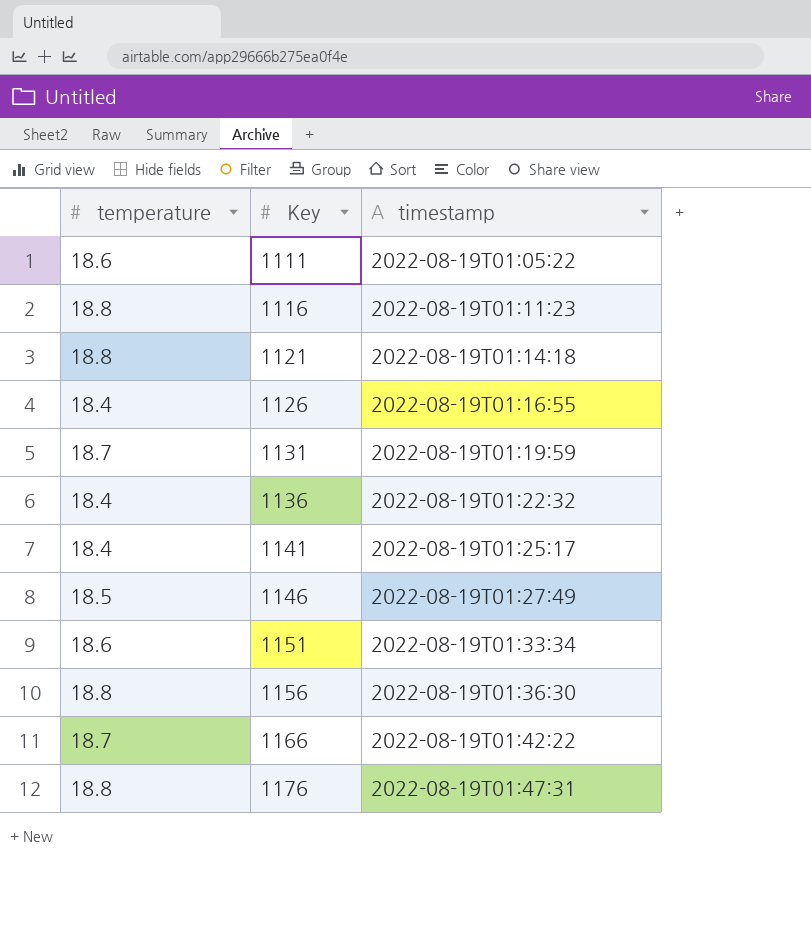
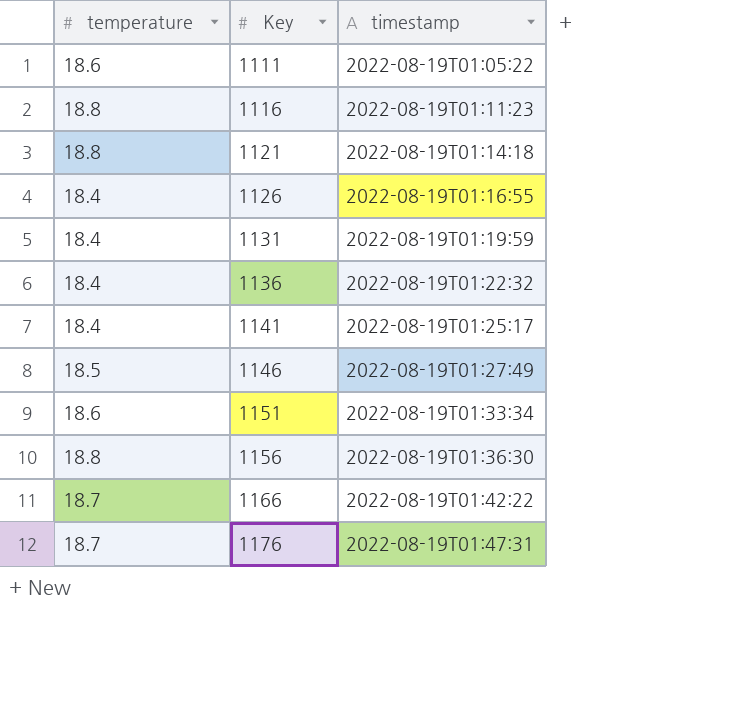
1131 | temperature: 18.7 -> 18.4
1176 | temperature: 18.8 -> 18.7

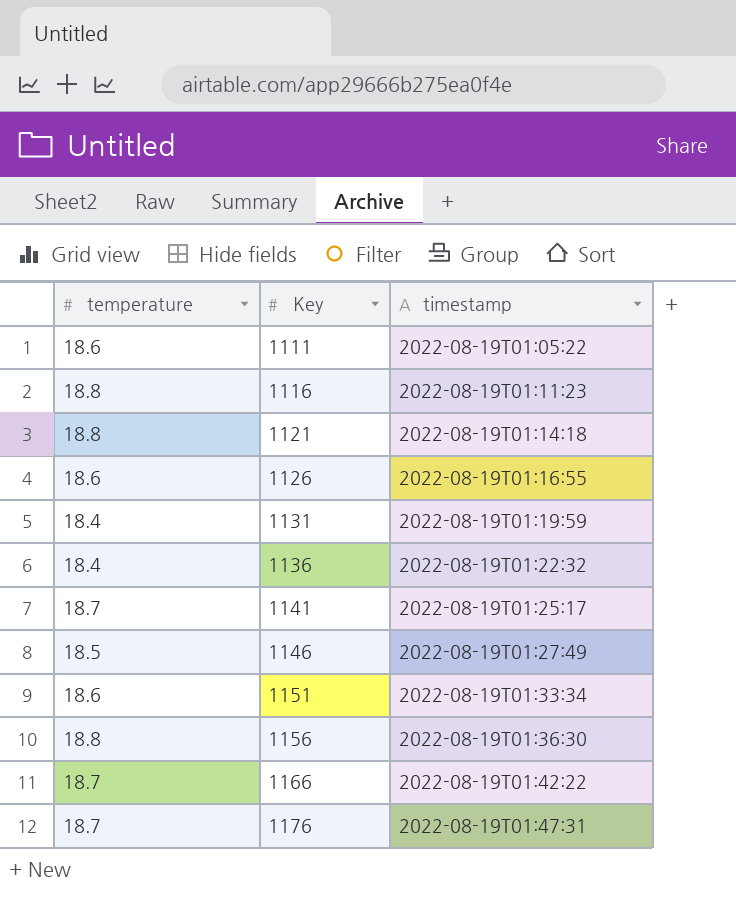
1126 | temperature: 18.4 -> 18.6
1141 | temperature: 18.4 -> 18.7

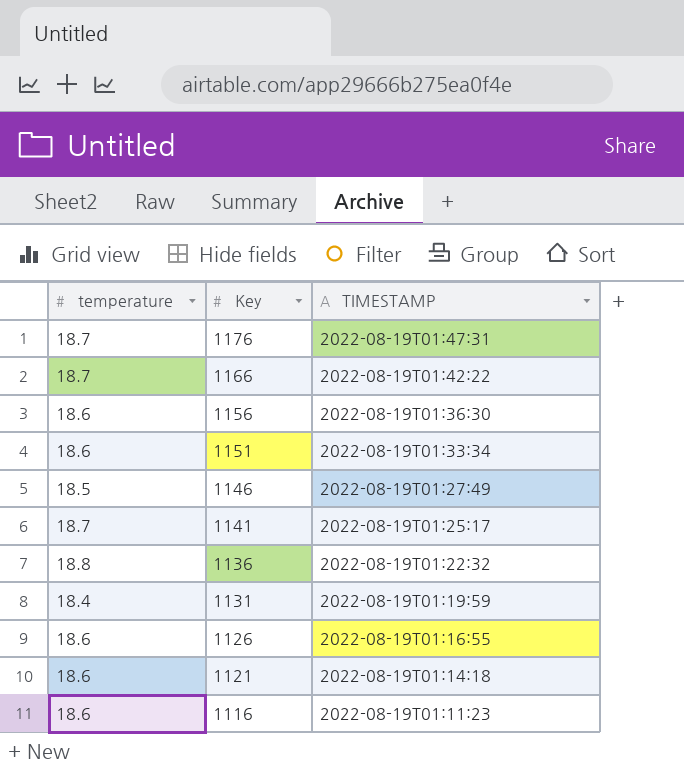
row order: Key ascending -> Key descending
column name: timestamp -> TIMESTAMP
row 1111: 18.6 | 2022-08-19T01:05:22 -> none
1156 | temperature: 18.8 -> 18.6
1136 | temperature: 18.4 -> 18.8
1121 | temperature: 18.8 -> 18.6
1116 | temperature: 18.8 -> 18.6

